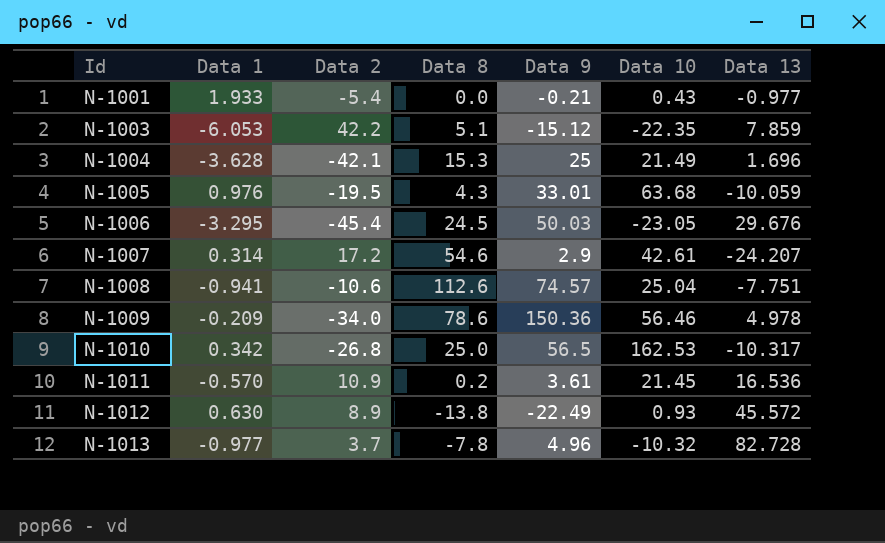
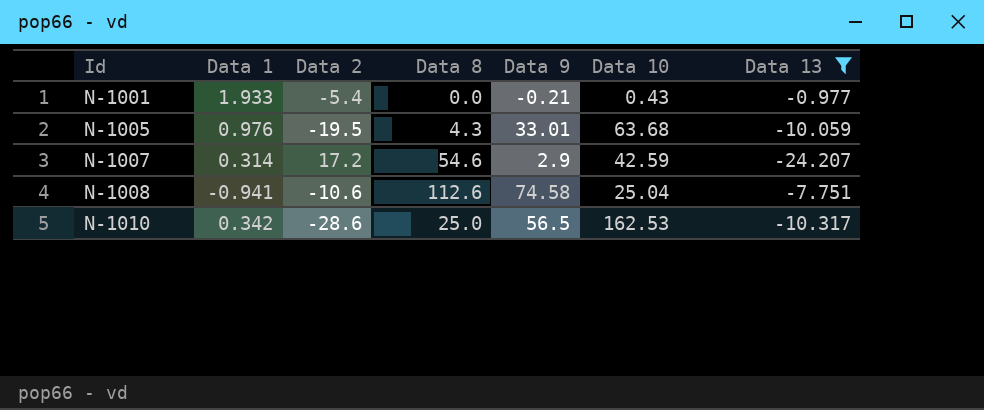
filter: none -> Data 13 <= -0.977
N-1007 | Data 10: 42.61 -> 42.59
N-1008 | Data 9: 74.57 -> 74.58
N-1010 | Data 2: -26.8 -> -28.6

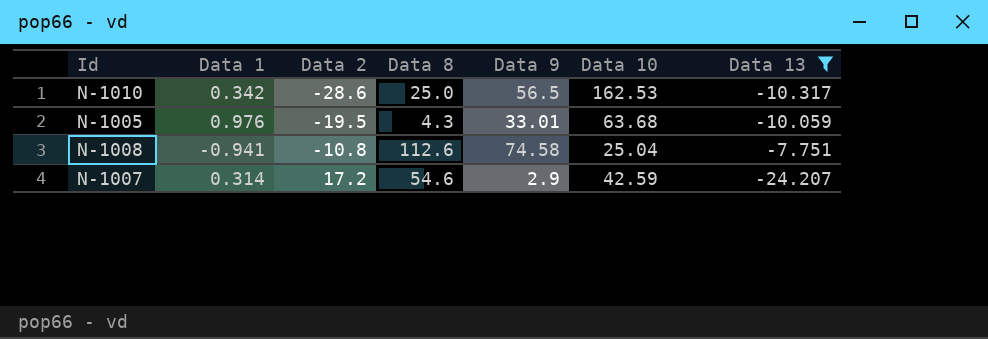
row order: Id ascending -> Data 2 ascending
row N-1001: 1.933 | -5.4 | 0.0 | -0.21 | 0.43 | -0.977 -> none
N-1008 | Data 2: -10.6 -> -10.8

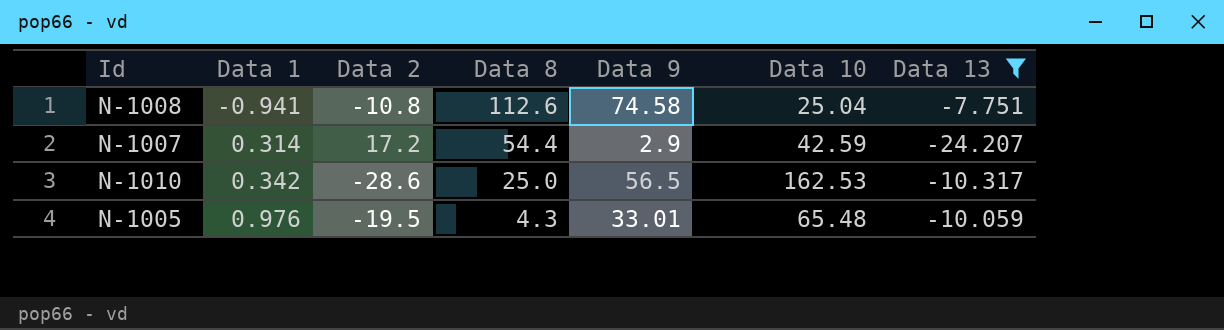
row order: Data 2 ascending -> Data 1 ascending
N-1007 | Data 8: 54.6 -> 54.4
N-1005 | Data 10: 63.68 -> 65.48

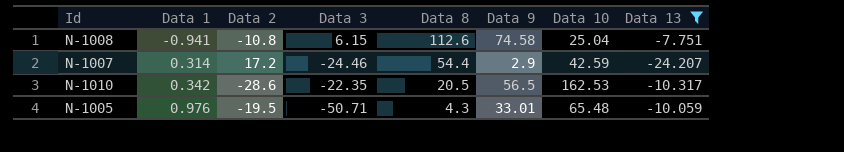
column Data 3 | position: none -> 4
N-1010 | Data 8: 25.0 -> 20.5

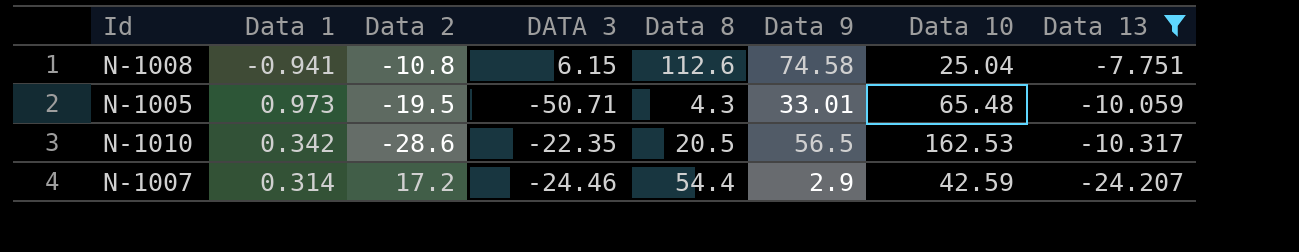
row order: Data 1 ascending -> Data 13 descending
column name: Data 3 -> DATA 3
N-1005 | Data 1: 0.976 -> 0.973

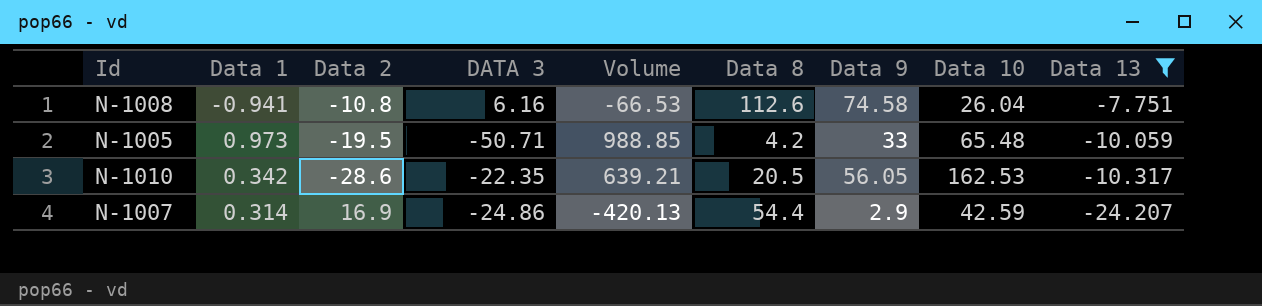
column Volume | formula: none -> [Data 2] * [DATA 3]
N-1008 | DATA 3: 6.15 -> 6.16
N-1008 | Data 10: 25.04 -> 26.04
N-1005 | Data 8: 4.3 -> 4.2
N-1005 | Data 9: 33.01 -> 33
N-1010 | Data 9: 56.5 -> 56.05
N-1007 | Data 2: 17.2 -> 16.9
N-1007 | DATA 3: -24.46 -> -24.86

